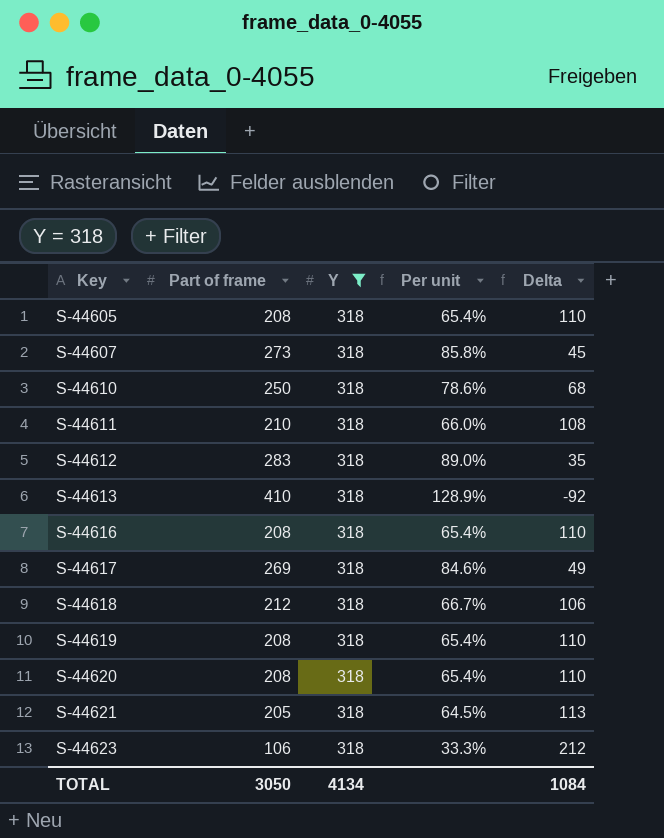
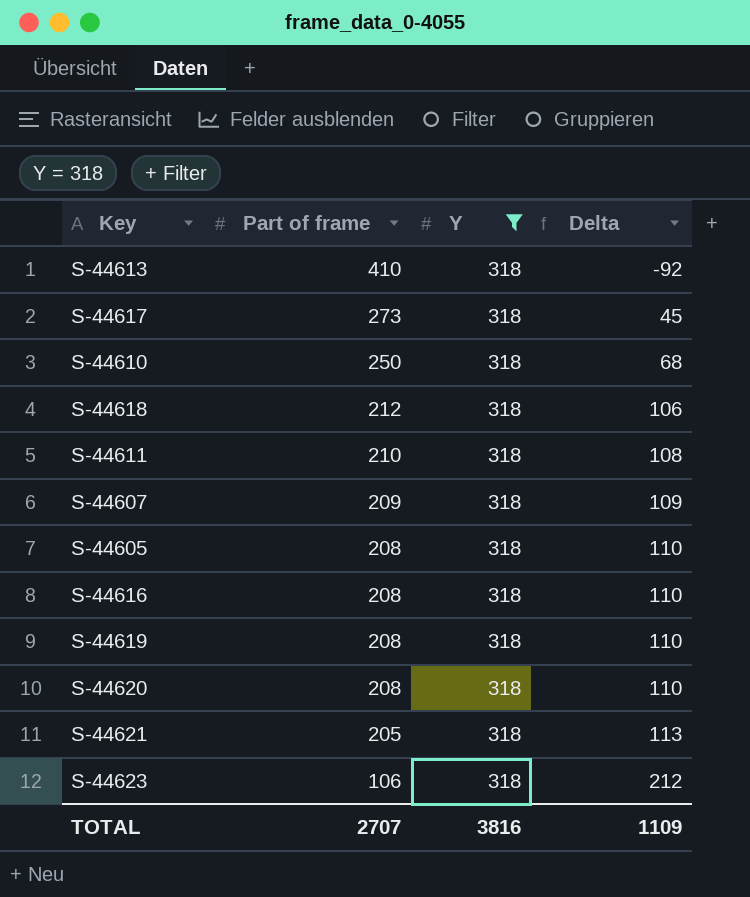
row order: Key ascending -> Part of frame descending
column Per unit | formula: [Part of frame] / [Y] -> none
row S-44612: 283 | 318 | 89.0% | 35 -> none
S-44617 | Part of frame: 269 -> 273
S-44617 | Delta: 49 -> 45
S-44607 | Part of frame: 273 -> 209
S-44607 | Delta: 45 -> 109
TOTAL | Part of frame: 3050 -> 2707
TOTAL | Y: 4134 -> 3816
TOTAL | Delta: 1084 -> 1109

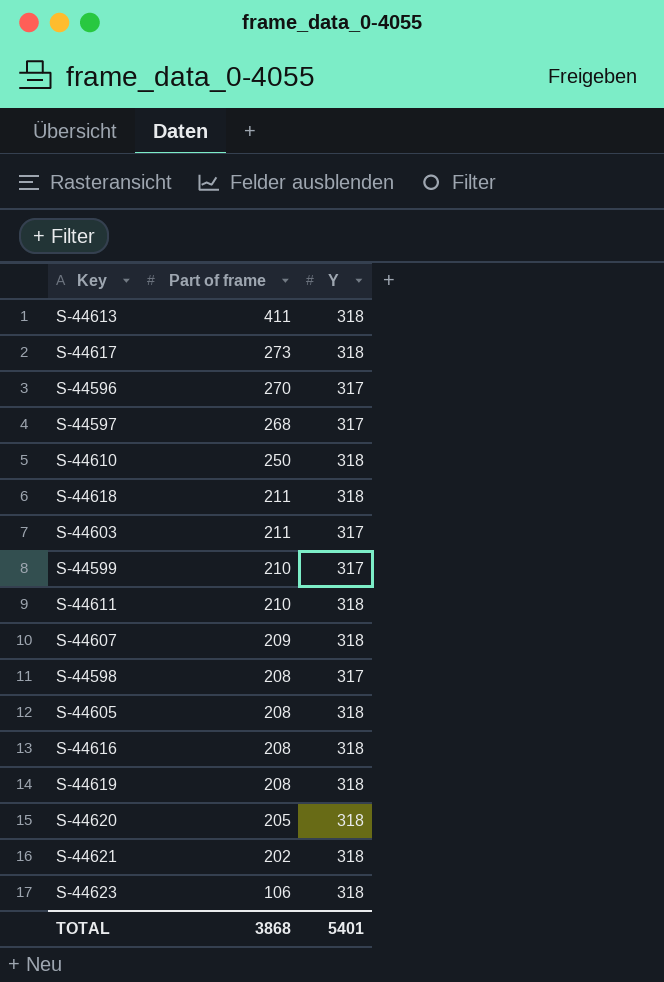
filter: Y = 318 -> none
column Delta | formula: [Y] - [Part of frame] -> none
S-44613 | Part of frame: 410 -> 411
S-44618 | Part of frame: 212 -> 211
S-44620 | Part of frame: 208 -> 205
S-44621 | Part of frame: 205 -> 202
TOTAL | Part of frame: 2707 -> 3868
TOTAL | Y: 3816 -> 5401

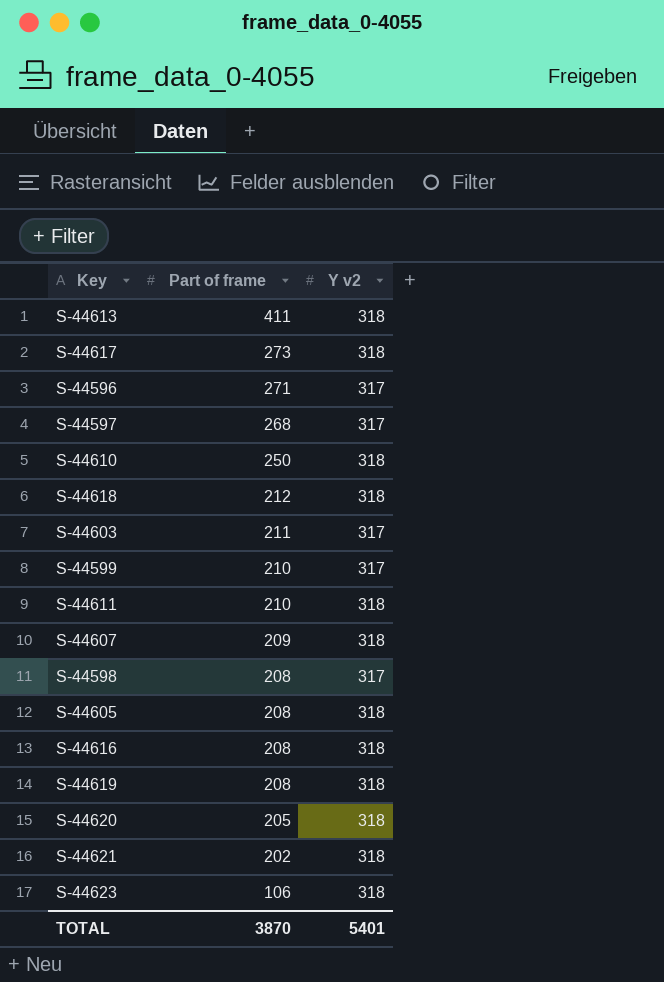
column name: Y -> Y v2
S-44596 | Part of frame: 270 -> 271
S-44618 | Part of frame: 211 -> 212
TOTAL | Part of frame: 3868 -> 3870

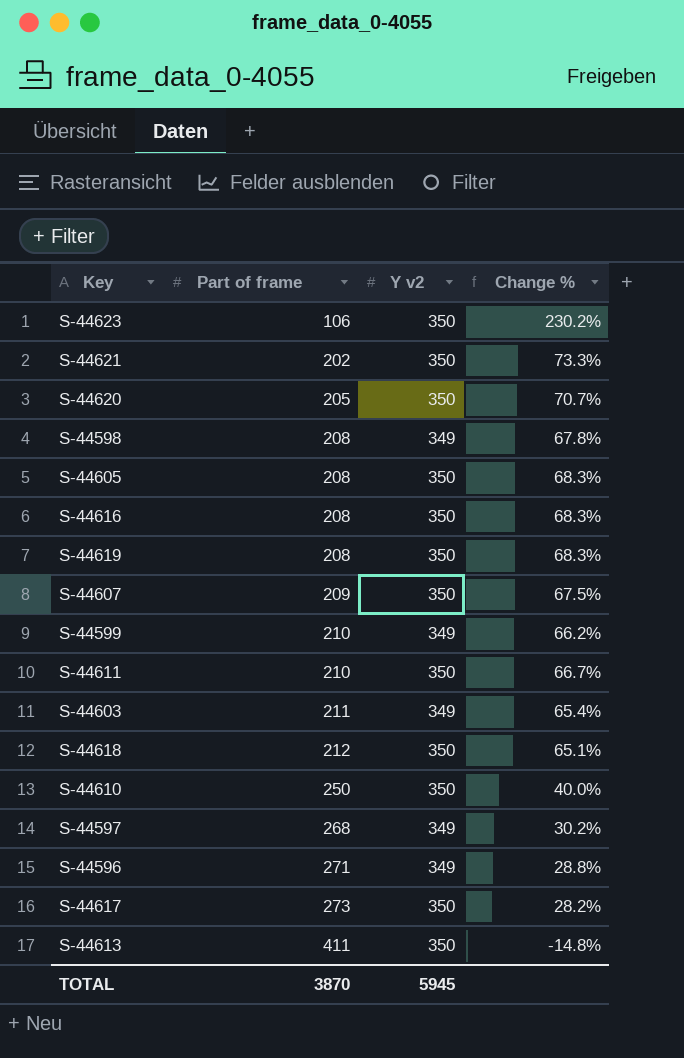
row order: Part of frame descending -> Part of frame ascending
column Change % | formula: none -> ([Y v2] - [Part of frame]) / [Part of frame]
S-44623 | Y v2: 318 -> 350
S-44621 | Y v2: 318 -> 350
S-44620 | Y v2: 318 -> 350
S-44598 | Y v2: 317 -> 349
S-44605 | Y v2: 318 -> 350
S-44616 | Y v2: 318 -> 350
S-44619 | Y v2: 318 -> 350
S-44607 | Y v2: 318 -> 350
S-44599 | Y v2: 317 -> 349
S-44611 | Y v2: 318 -> 350
S-44603 | Y v2: 317 -> 349
S-44618 | Y v2: 318 -> 350
S-44610 | Y v2: 318 -> 350
S-44597 | Y v2: 317 -> 349
S-44596 | Y v2: 317 -> 349
S-44617 | Y v2: 318 -> 350
S-44613 | Y v2: 318 -> 350
TOTAL | Y v2: 5401 -> 5945

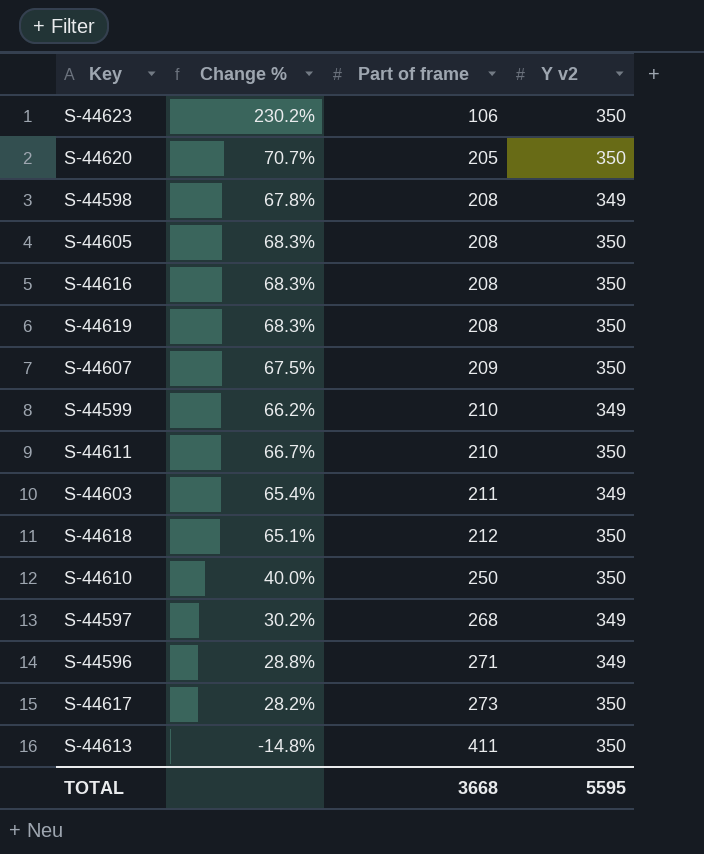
column Change % | position: 4 -> 2
row S-44621: 202 | 350 | 73.3% -> none
TOTAL | Part of frame: 3870 -> 3668
TOTAL | Y v2: 5945 -> 5595

